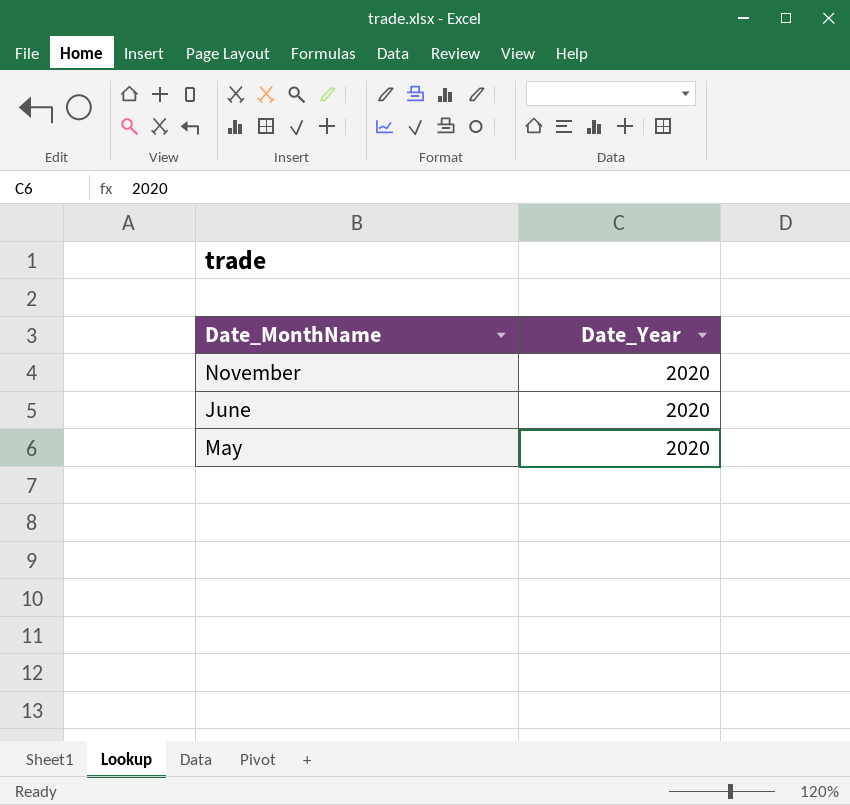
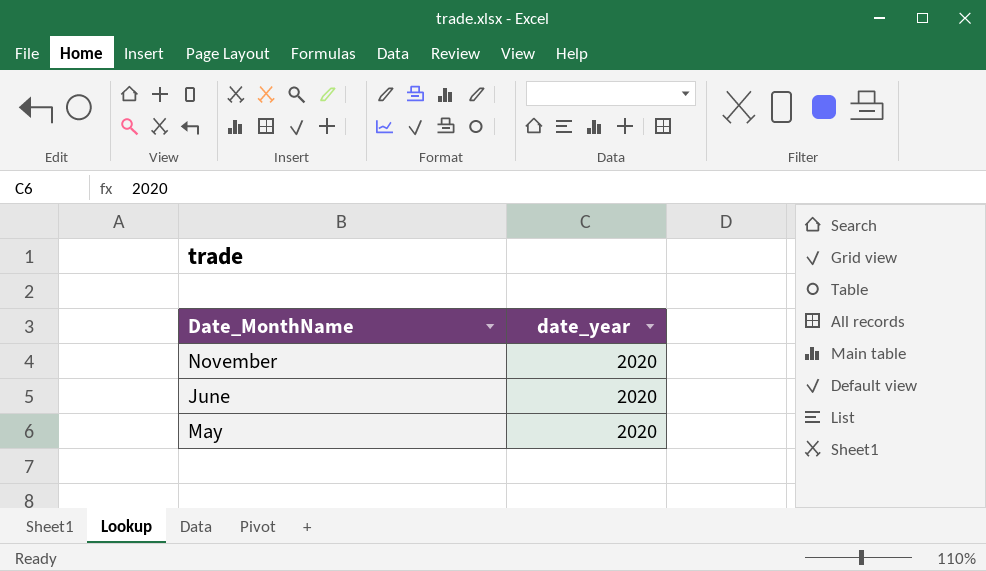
column name: Date_Year -> date_year

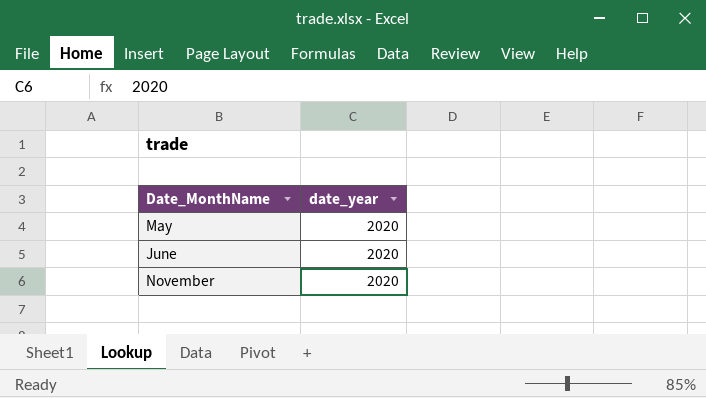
row order: Date_MonthName descending -> Date_MonthName ascending

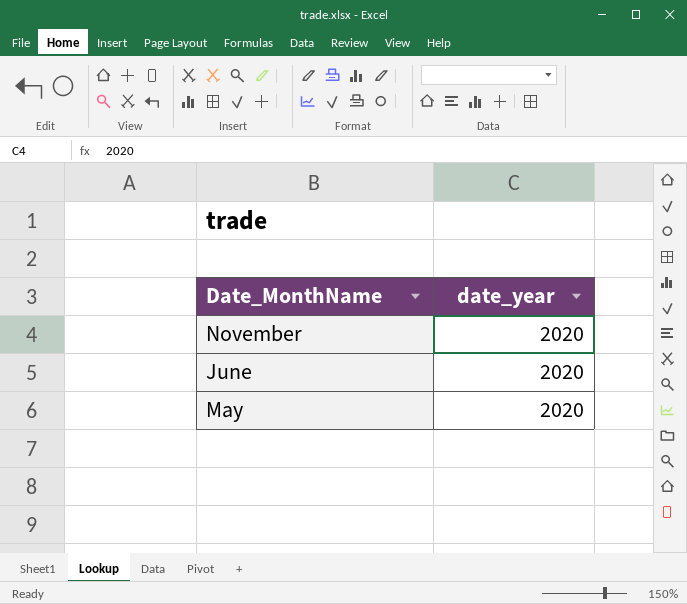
row order: Date_MonthName ascending -> Date_MonthName descending

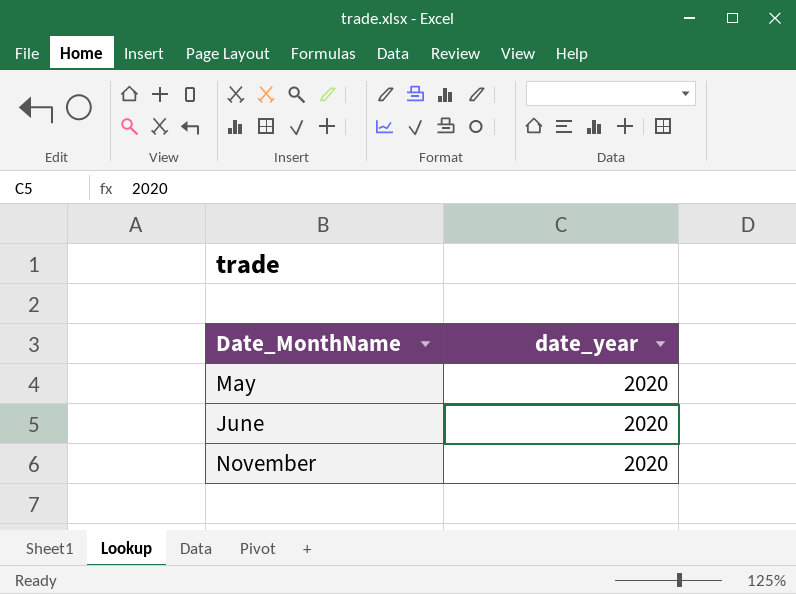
row order: Date_MonthName descending -> Date_MonthName ascending

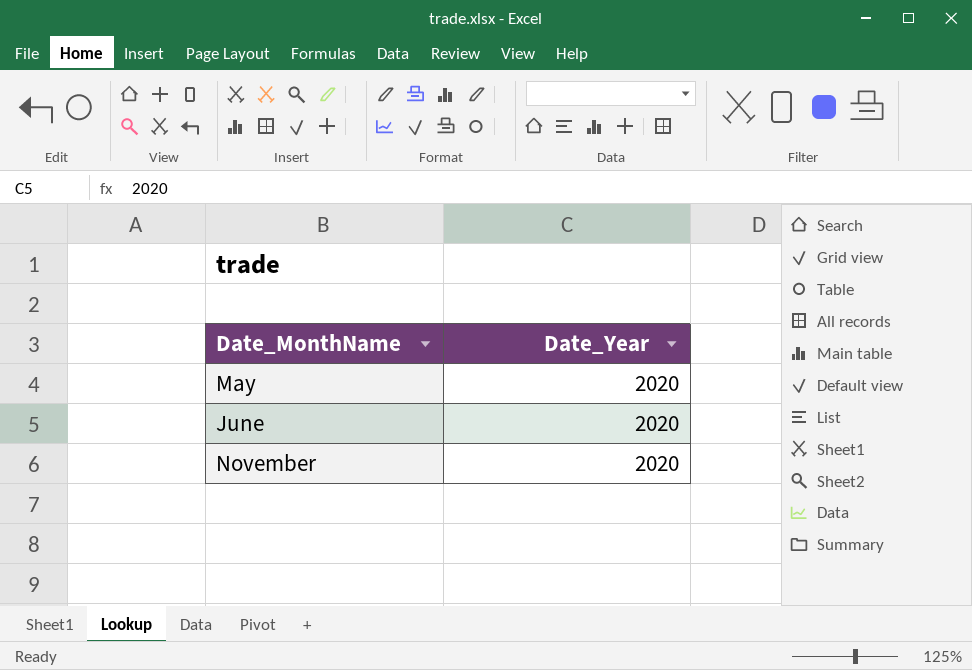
column name: date_year -> Date_Year

